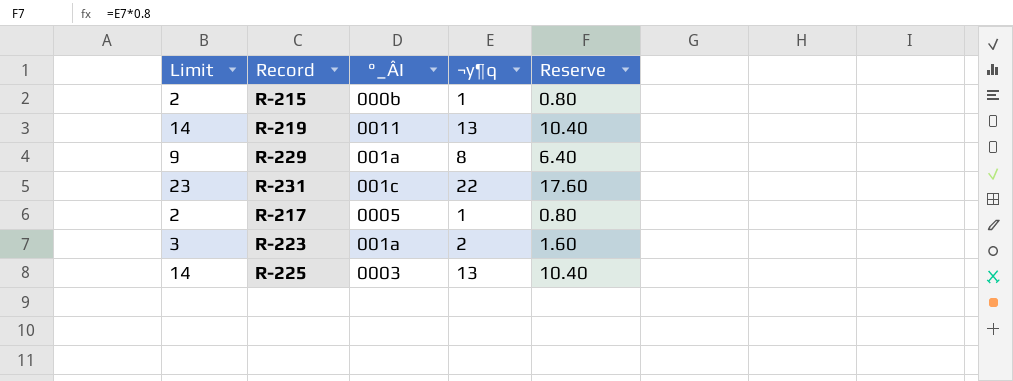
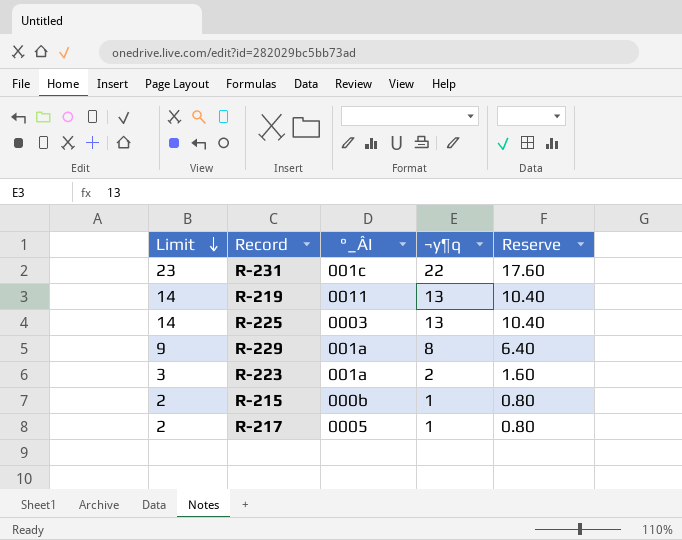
row order: none -> Limit descending

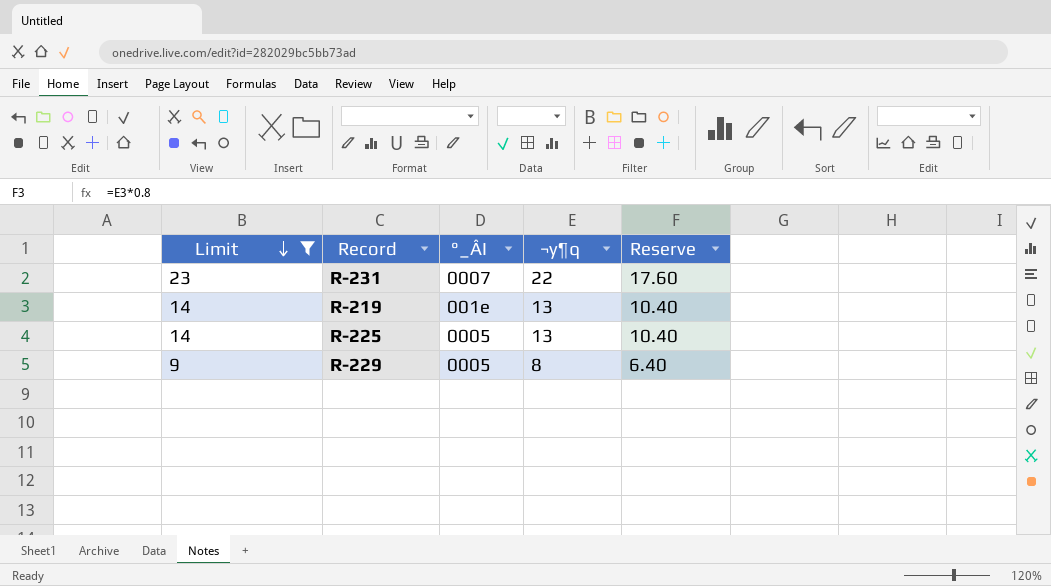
filter: none -> Limit >= 9
R-231 | °_ÂI: 001c -> 0007
R-219 | °_ÂI: 0011 -> 001e
R-225 | °_ÂI: 0003 -> 0005
R-229 | °_ÂI: 001a -> 0005

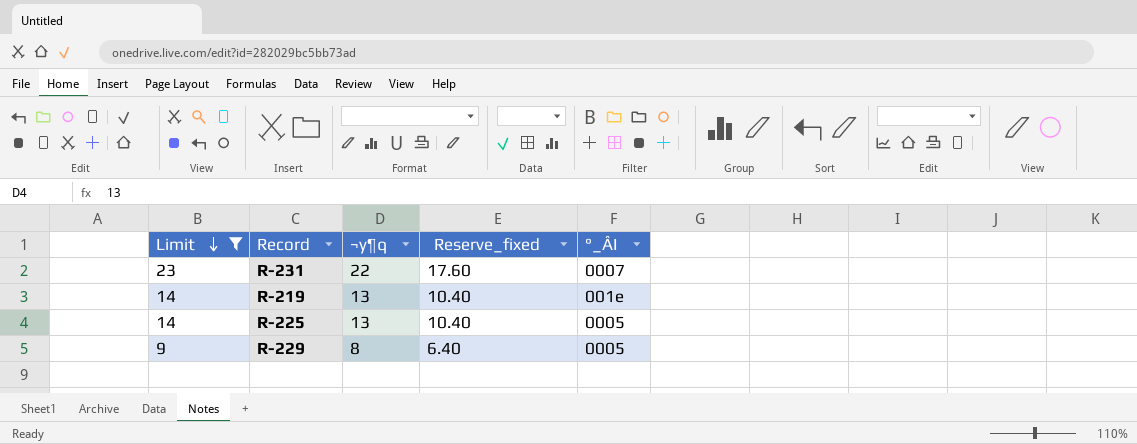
column name: Reserve -> Reserve_fixed
column °_ÂI | position: 3 -> 5

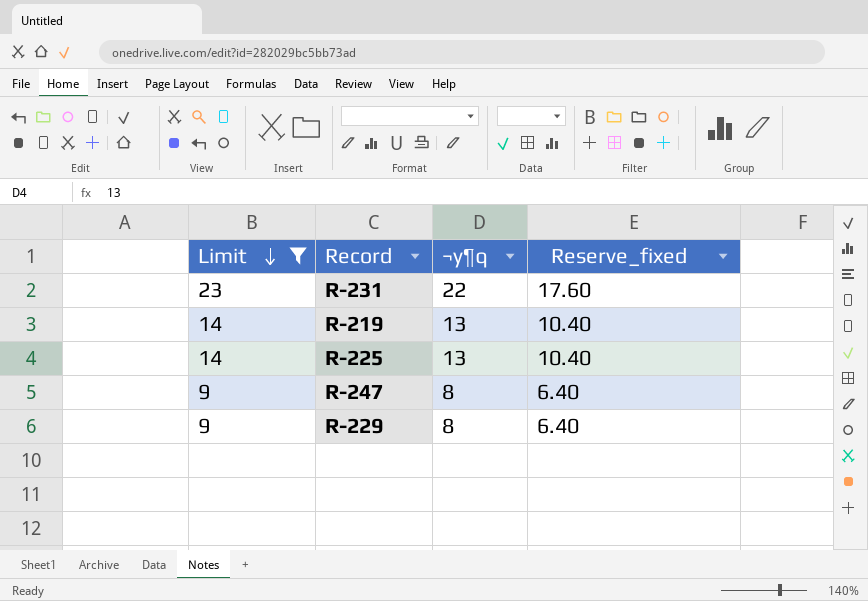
column °_ÂI | position: 5 -> none
row R-247: none -> 9 | 8 | 6.40

